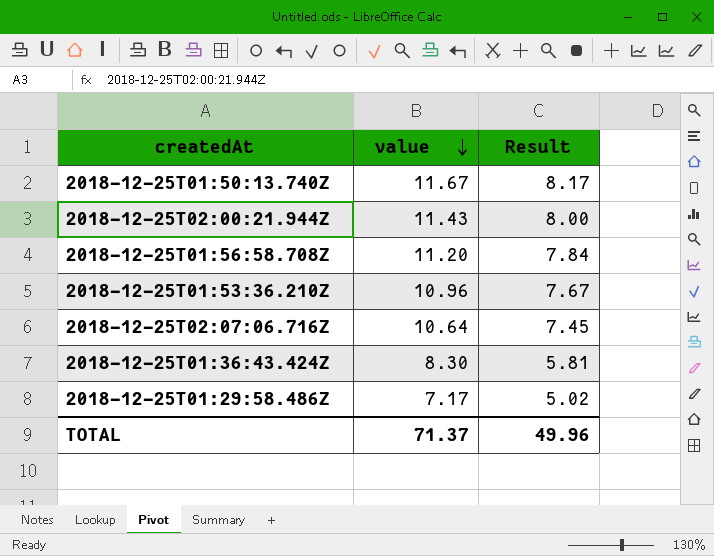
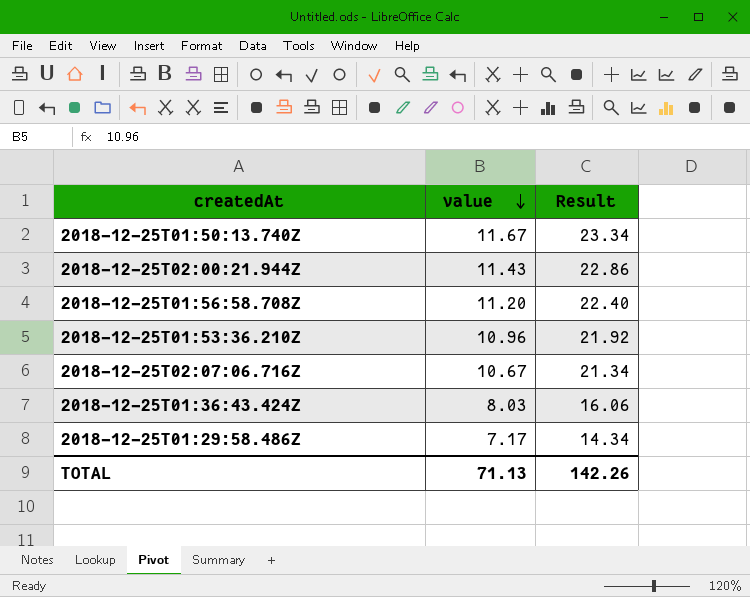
column Result | formula: [value] * 0.7 -> [value] * 2
2018-12-25T02:07:06.716Z | value: 10.64 -> 10.67
2018-12-25T01:36:43.424Z | value: 8.30 -> 8.03
TOTAL | value: 71.37 -> 71.13
TOTAL | Result: 49.96 -> 142.26

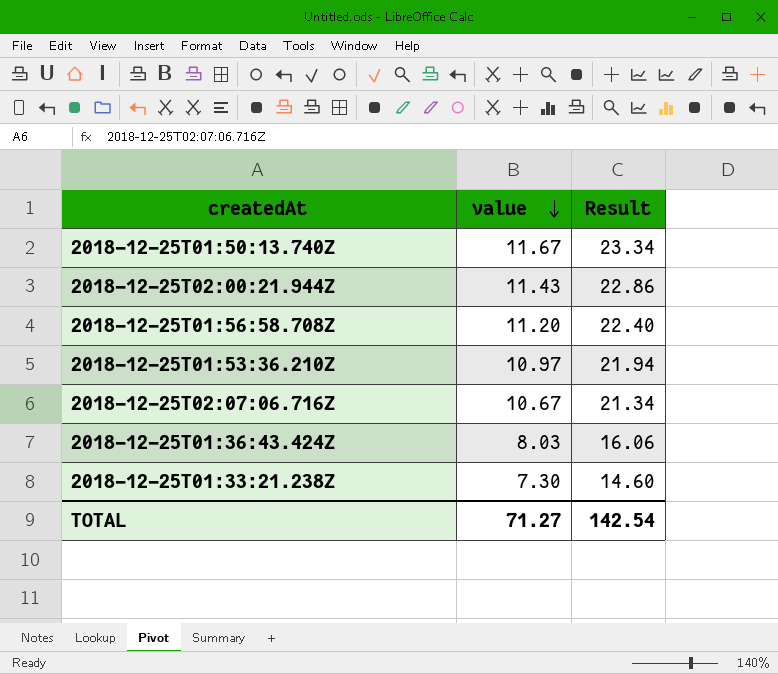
row 2018-12-25T01:29:58.486Z: 7.17 | 14.34 -> none
2018-12-25T01:53:36.210Z | value: 10.96 -> 10.97
2018-12-25T01:53:36.210Z | Result: 21.92 -> 21.94
row 2018-12-25T01:33:21.238Z: none -> 7.30 | 14.60
TOTAL | value: 71.13 -> 71.27
TOTAL | Result: 142.26 -> 142.54

